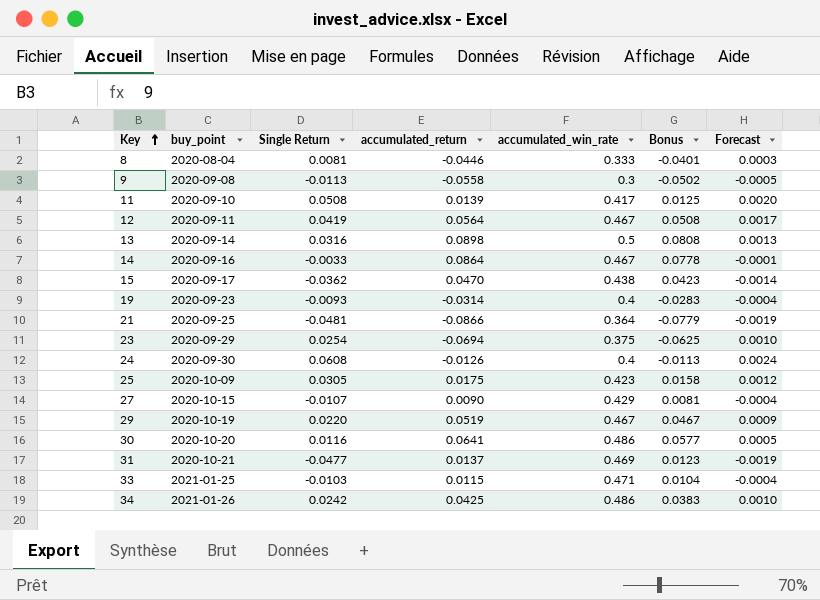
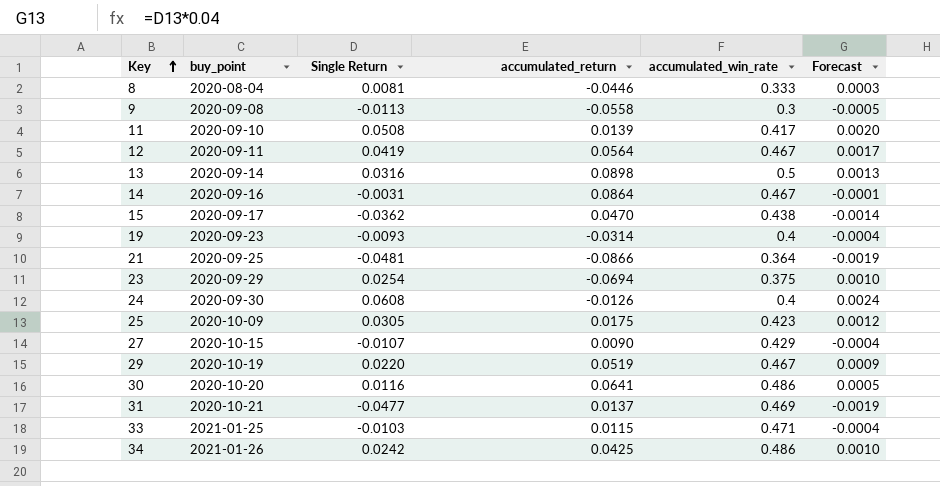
column Bonus | formula: [accumulated_return] * 0.9 -> none
14 | Single Return: -0.0033 -> -0.0031

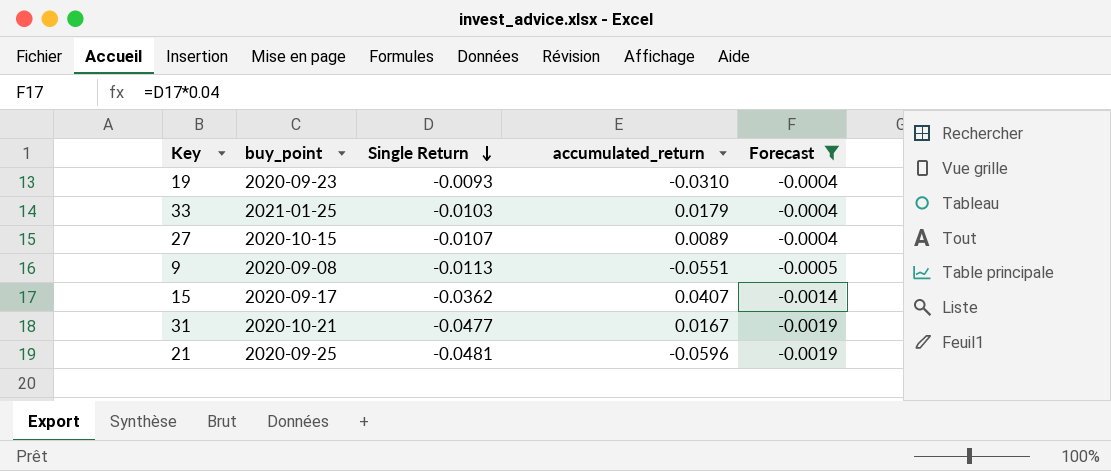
filter: none -> Forecast <= -0.0004
row order: Key ascending -> Single Return descending
column accumulated_win_rate | position: 5 -> none
19 | accumulated_return: -0.0314 -> -0.0310
33 | accumulated_return: 0.0115 -> 0.0179
27 | accumulated_return: 0.0090 -> 0.0089
9 | accumulated_return: -0.0558 -> -0.0551
15 | accumulated_return: 0.0470 -> 0.0407
31 | accumulated_return: 0.0137 -> 0.0167
21 | accumulated_return: -0.0866 -> -0.0596

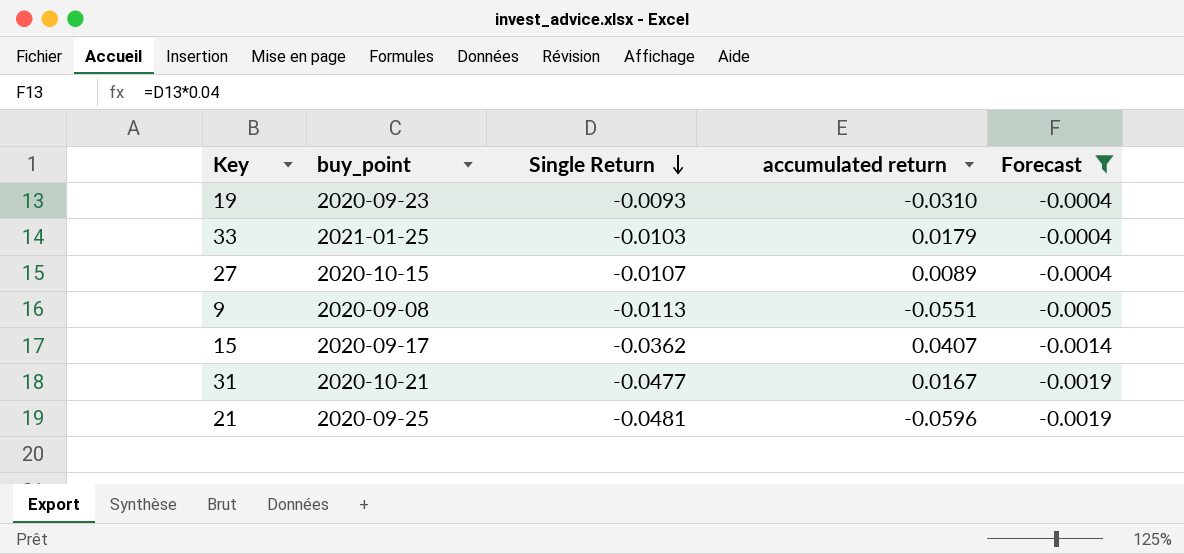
column name: accumulated_return -> accumulated return

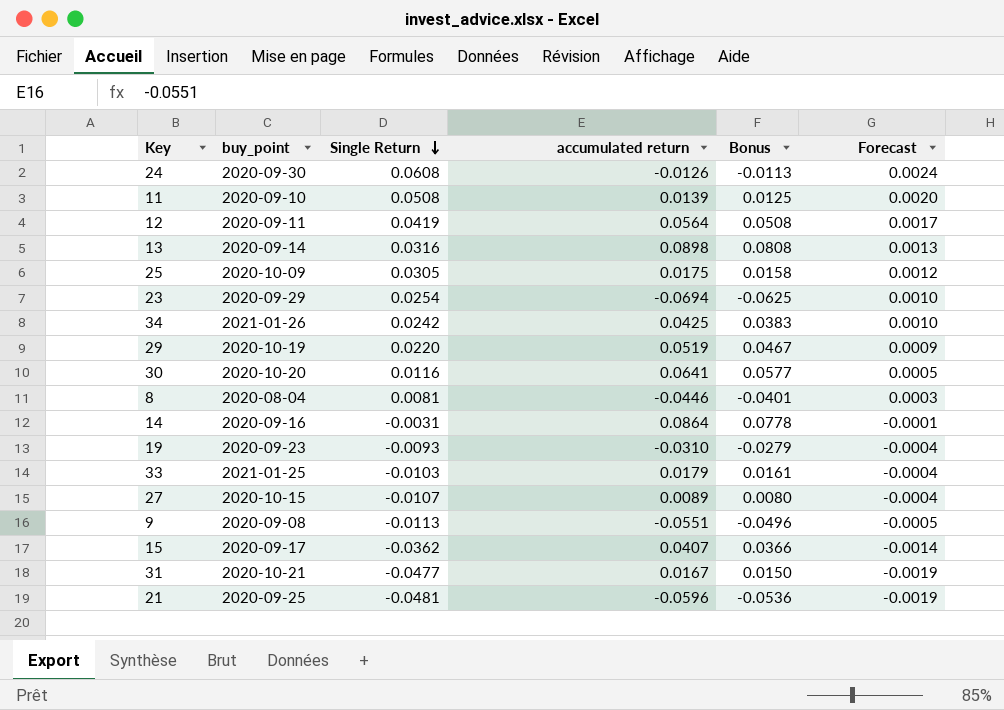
filter: Forecast <= -0.0004 -> none
column Bonus | formula: none -> [accumulated return] * 0.9

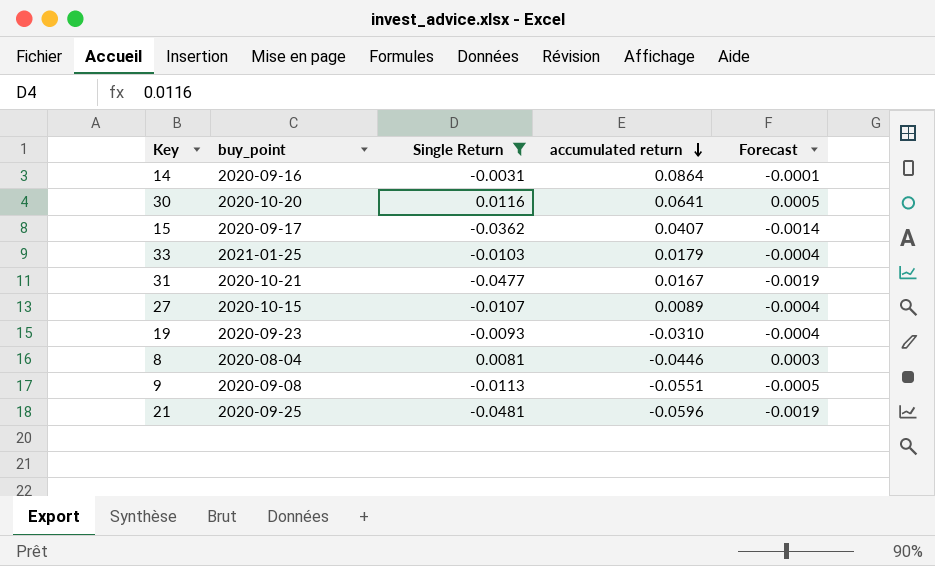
filter: none -> Single Return <= 0.0116
row order: Single Return descending -> accumulated return descending
column Bonus | formula: [accumulated return] * 0.9 -> none

